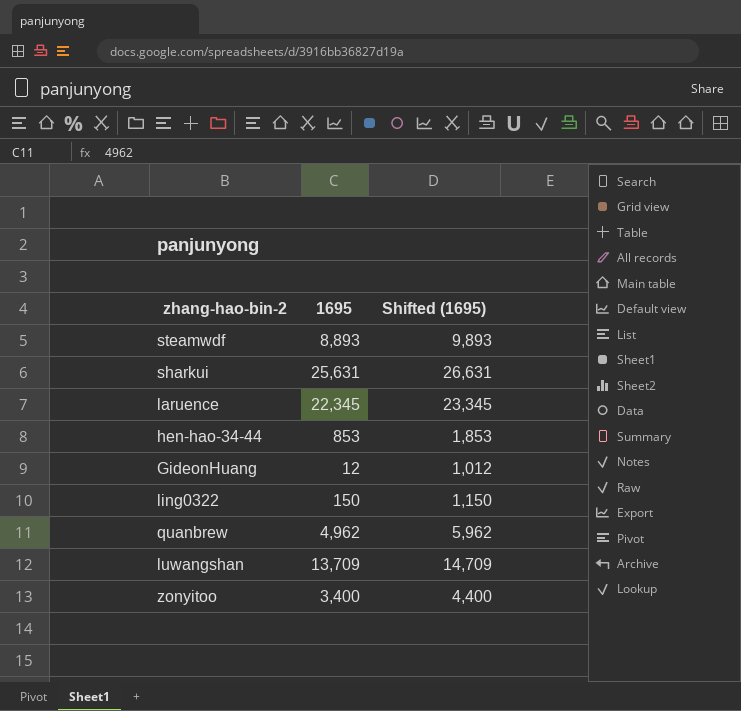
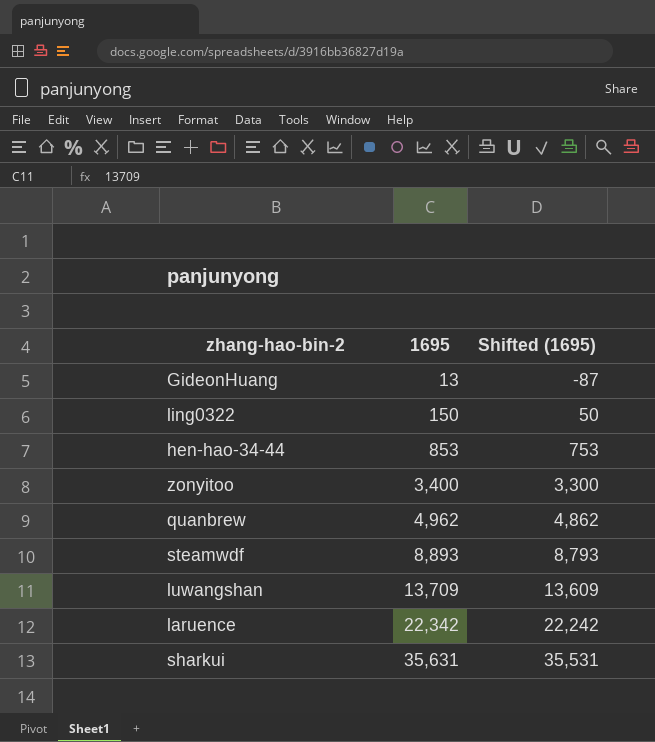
row order: none -> 1695 ascending
column Shifted (1695) | formula: [1695] + 1000 -> [1695] - 100
GideonHuang | 1695: 12 -> 13
laruence | 1695: 22,345 -> 22,342
sharkui | 1695: 25,631 -> 35,631

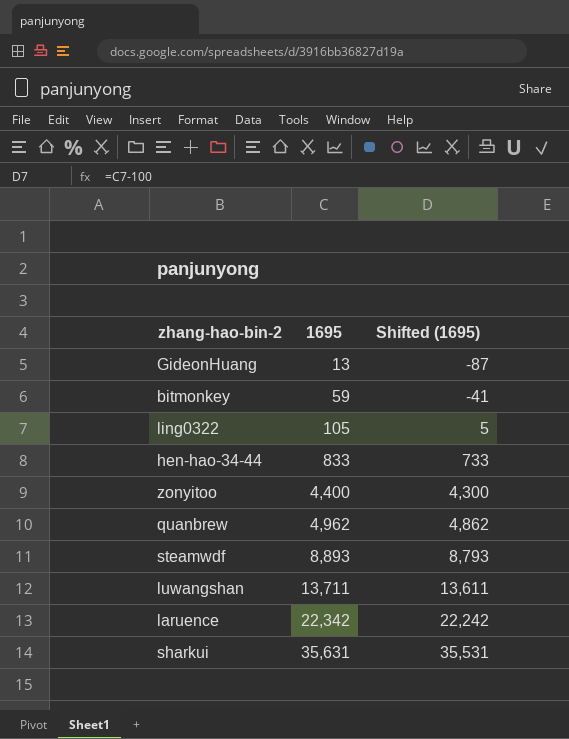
row bitmonkey: none -> 59 | -41
ling0322 | 1695: 150 -> 105
ling0322 | Shifted (1695): 50 -> 5
hen-hao-34-44 | 1695: 853 -> 833
hen-hao-34-44 | Shifted (1695): 753 -> 733
zonyitoo | 1695: 3,400 -> 4,400
zonyitoo | Shifted (1695): 3,300 -> 4,300
luwangshan | 1695: 13,709 -> 13,711
luwangshan | Shifted (1695): 13,609 -> 13,611

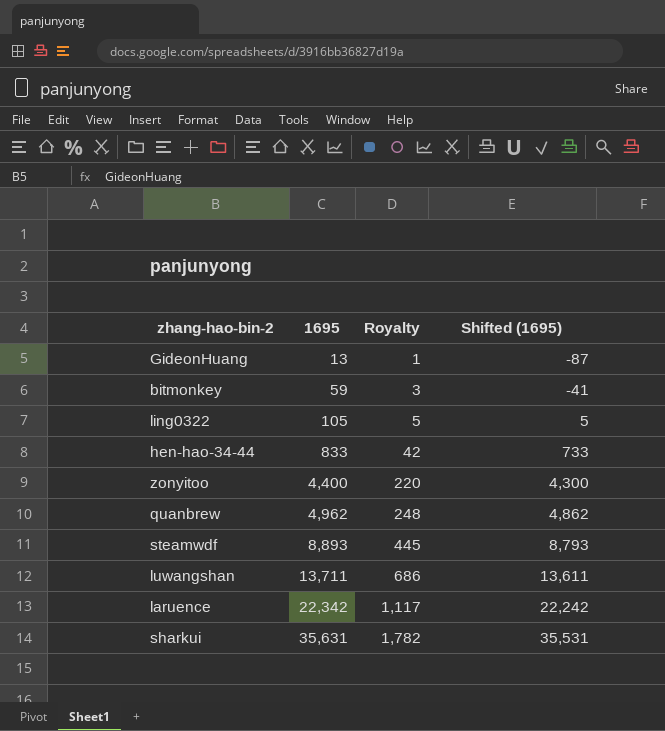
column Royalty | formula: none -> [1695] * 0.05

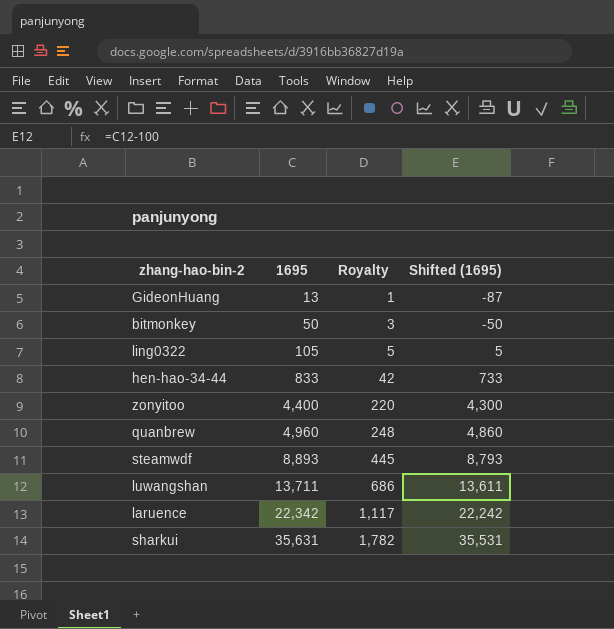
bitmonkey | 1695: 59 -> 50
bitmonkey | Shifted (1695): -41 -> -50
quanbrew | 1695: 4,962 -> 4,960
quanbrew | Shifted (1695): 4,862 -> 4,860

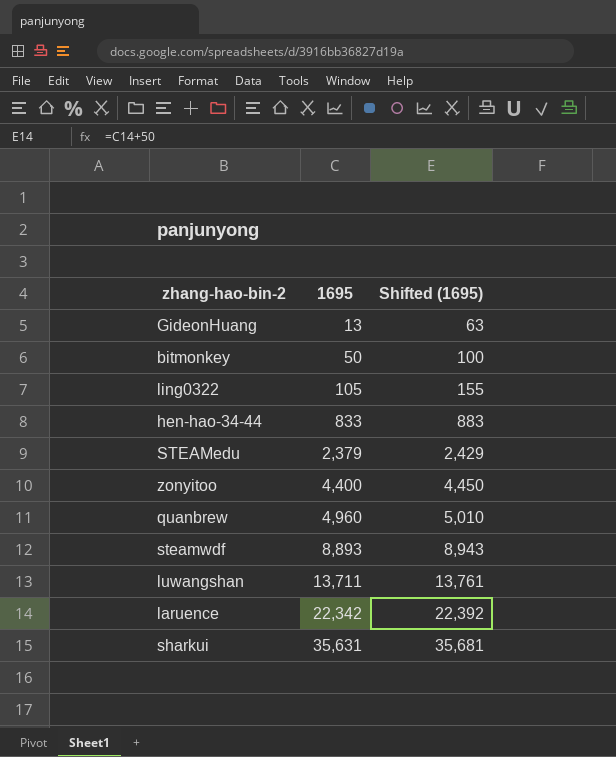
column Royalty | formula: [1695] * 0.05 -> none
column Shifted (1695) | formula: [1695] - 100 -> [1695] + 50
row STEAMedu: none -> 2,379 | 2,429

